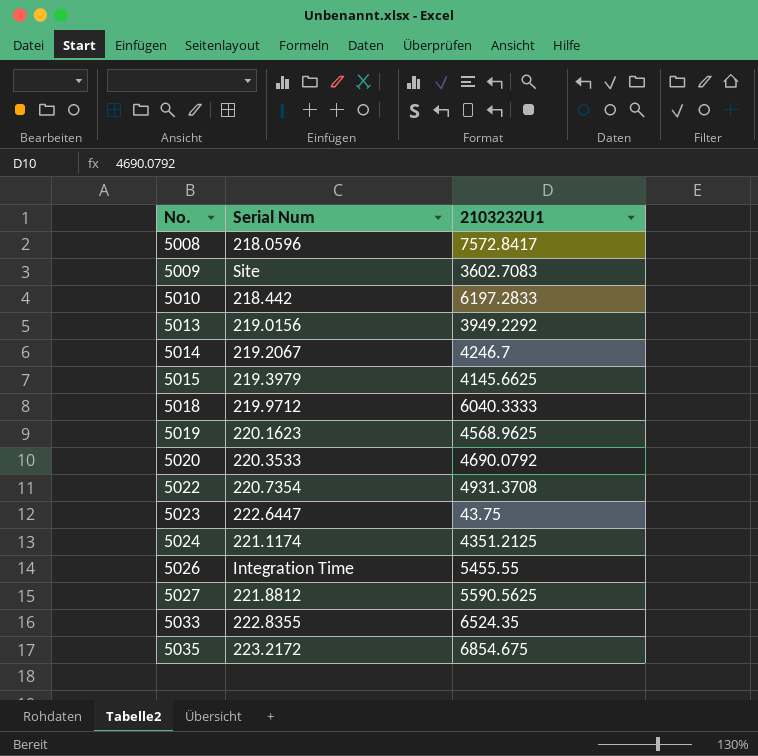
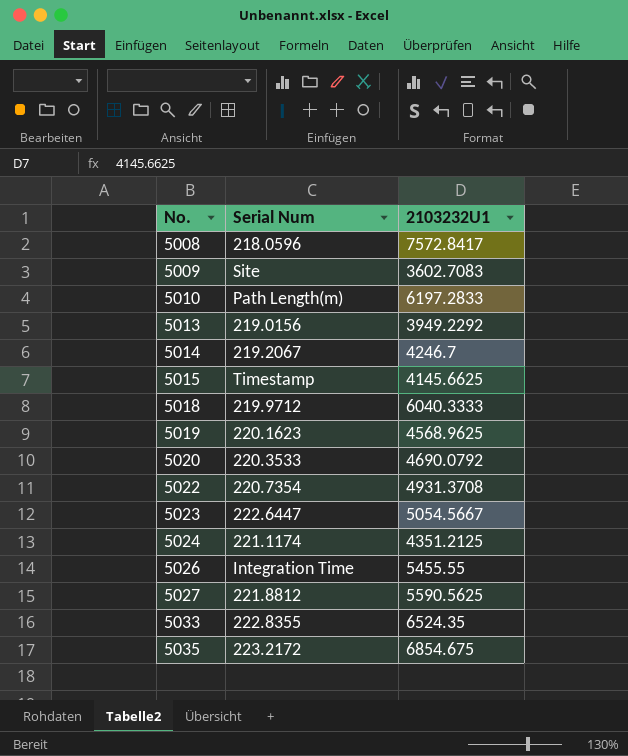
5010 | Serial Num: 218.442 -> Path Length(m)
5015 | Serial Num: 219.3979 -> Timestamp
5023 | 2103232U1: 43.75 -> 5054.5667

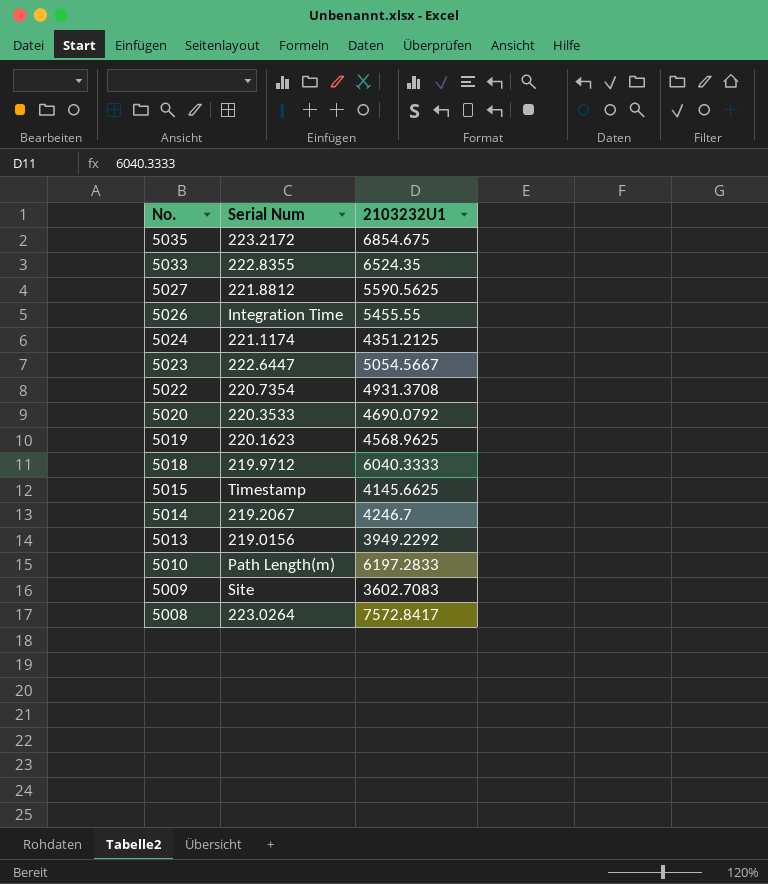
row order: No. ascending -> No. descending
5008 | Serial Num: 218.0596 -> 223.0264

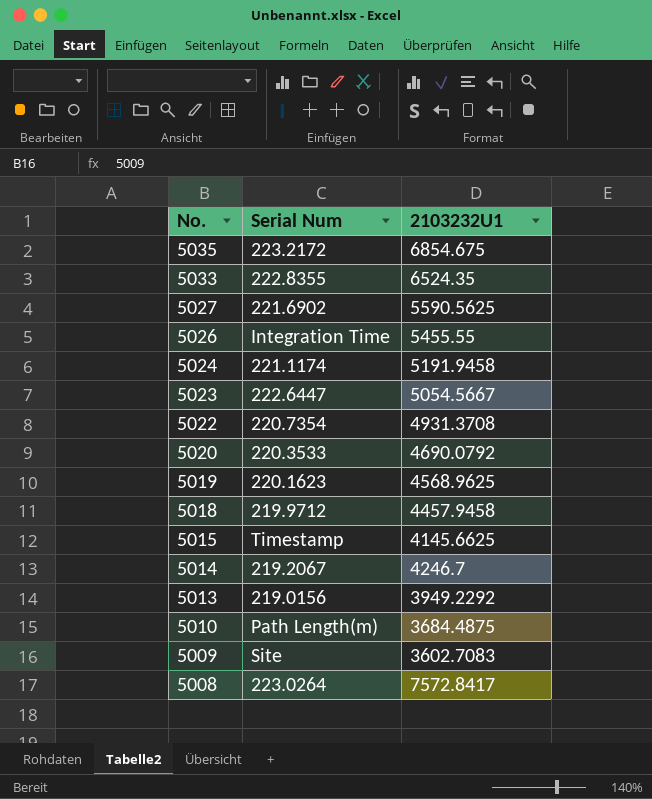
5027 | Serial Num: 221.8812 -> 221.6902
5024 | 2103232U1: 4351.2125 -> 5191.9458
5018 | 2103232U1: 6040.3333 -> 4457.9458
5010 | 2103232U1: 6197.2833 -> 3684.4875

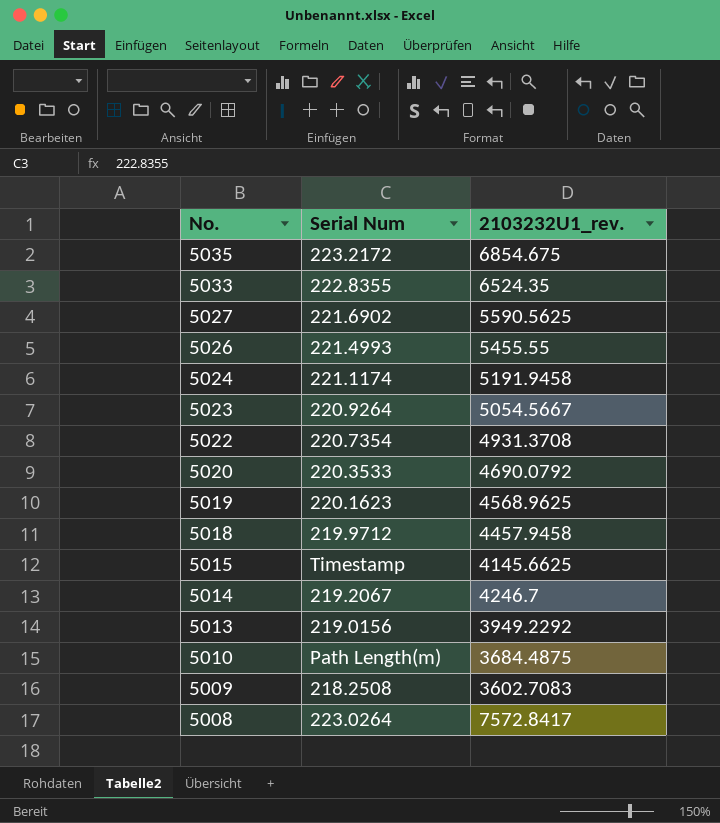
column name: 2103232U1 -> 2103232U1_rev.
5026 | Serial Num: Integration Time -> 221.4993
5023 | Serial Num: 222.6447 -> 220.9264
5009 | Serial Num: Site -> 218.2508

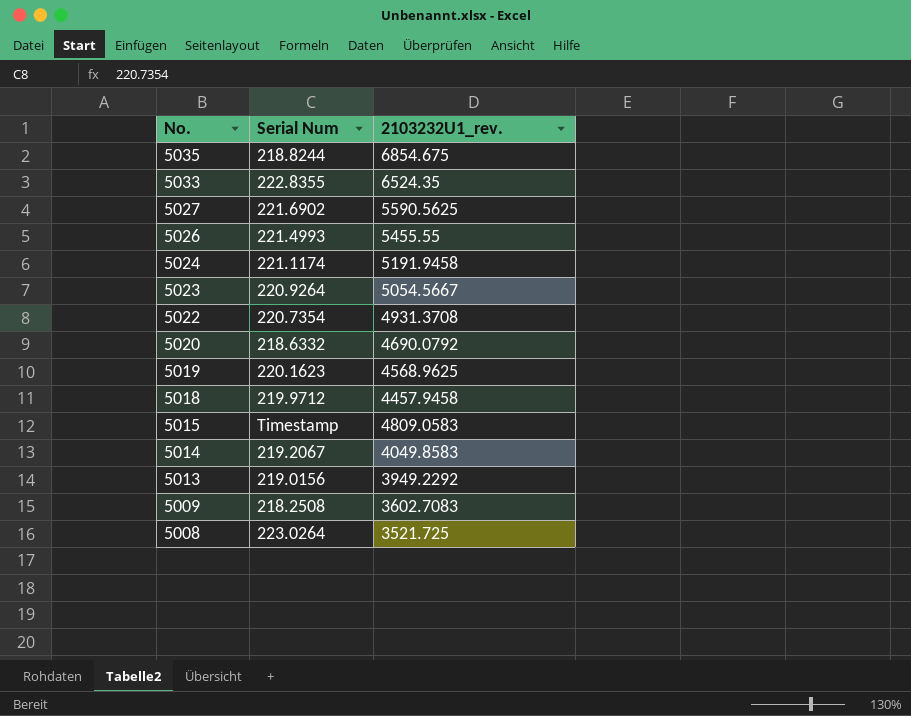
row 5010: Path Length(m) | 3684.4875 -> none
5035 | Serial Num: 223.2172 -> 218.8244
5020 | Serial Num: 220.3533 -> 218.6332
5015 | 2103232U1_rev.: 4145.6625 -> 4809.0583
5014 | 2103232U1_rev.: 4246.7 -> 4049.8583
5008 | 2103232U1_rev.: 7572.8417 -> 3521.725

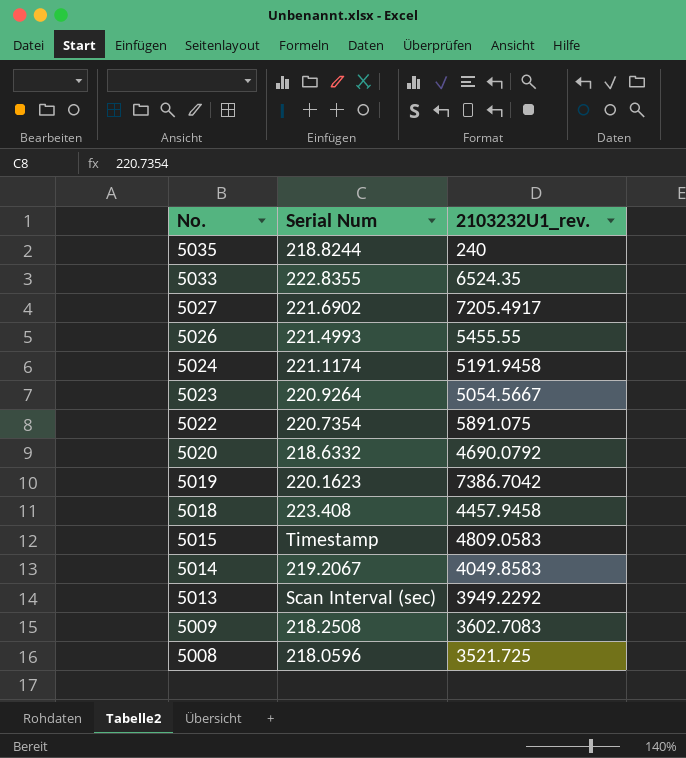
5035 | 2103232U1_rev.: 6854.675 -> 240
5027 | 2103232U1_rev.: 5590.5625 -> 7205.4917
5022 | 2103232U1_rev.: 4931.3708 -> 5891.075
5019 | 2103232U1_rev.: 4568.9625 -> 7386.7042
5018 | Serial Num: 219.9712 -> 223.408
5013 | Serial Num: 219.0156 -> Scan Interval (sec)
5008 | Serial Num: 223.0264 -> 218.0596

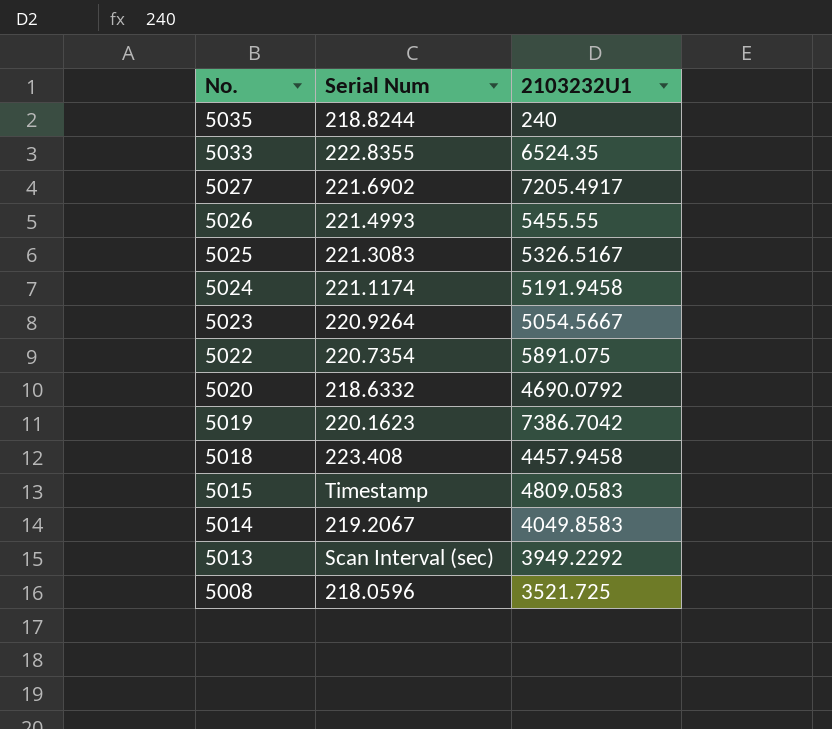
column name: 2103232U1_rev. -> 2103232U1
row 5009: 218.2508 | 3602.7083 -> none
row 5025: none -> 221.3083 | 5326.5167

